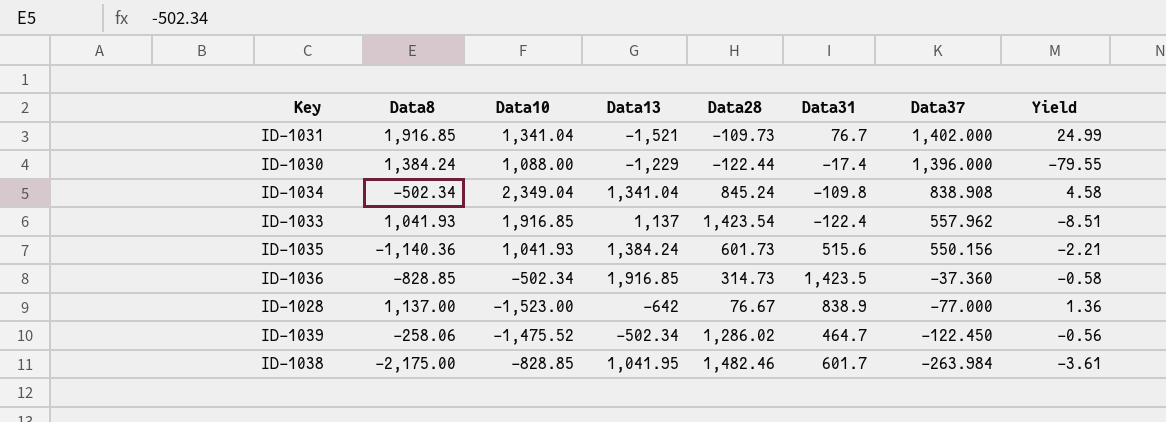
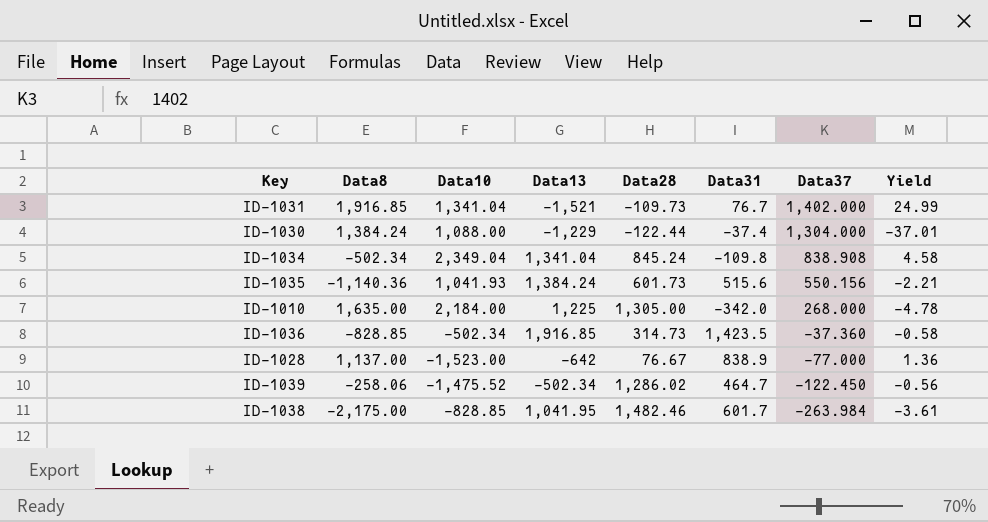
row ID-1033: 1,041.93 | 1,916.85 | 1,137 | 1,423.54 | -122.4 | 557.962 | -8.51 -> none
ID-1030 | Data31: -17.4 -> -37.4
ID-1030 | Data37: 1,396.000 -> 1,304.000
ID-1030 | Yield: -79.55 -> -37.01
row ID-1010: none -> 1,635.00 | 2,184.00 | 1,225 | 1,305.00 | -342.0 | 268.000 | -4.78

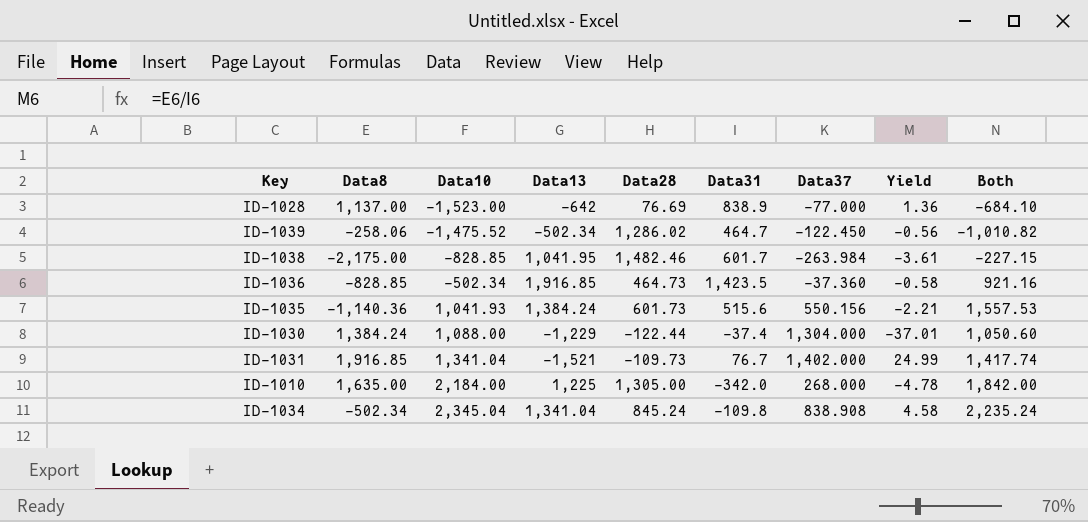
row order: Data37 descending -> Data10 ascending
column Both | formula: none -> [Data10] + [Data31]
ID-1028 | Data28: 76.67 -> 76.69
ID-1036 | Data28: 314.73 -> 464.73
ID-1034 | Data10: 2,349.04 -> 2,345.04

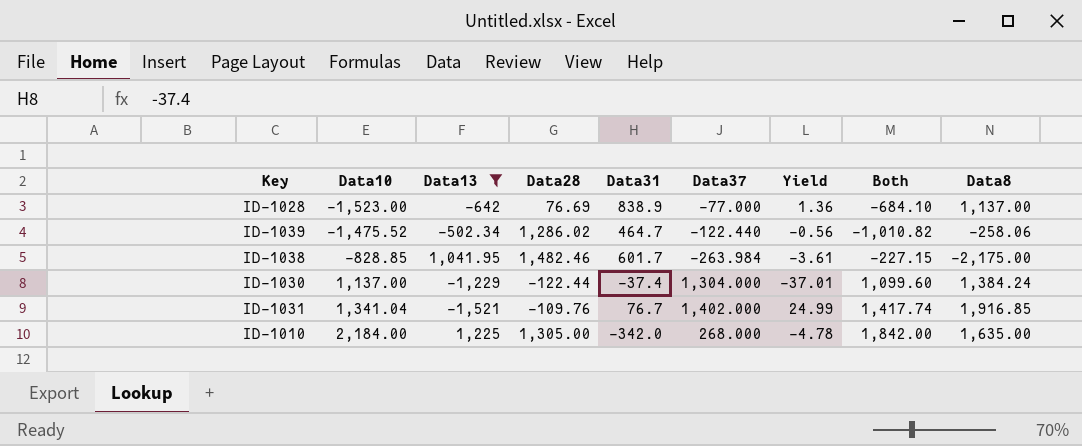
filter: none -> Data13 <= 1,225
column Data8 | position: 2 -> 9
ID-1039 | Data37: -122.450 -> -122.440
ID-1030 | Data10: 1,088.00 -> 1,137.00
ID-1030 | Both: 1,050.60 -> 1,099.60
ID-1031 | Data28: -109.73 -> -109.76

